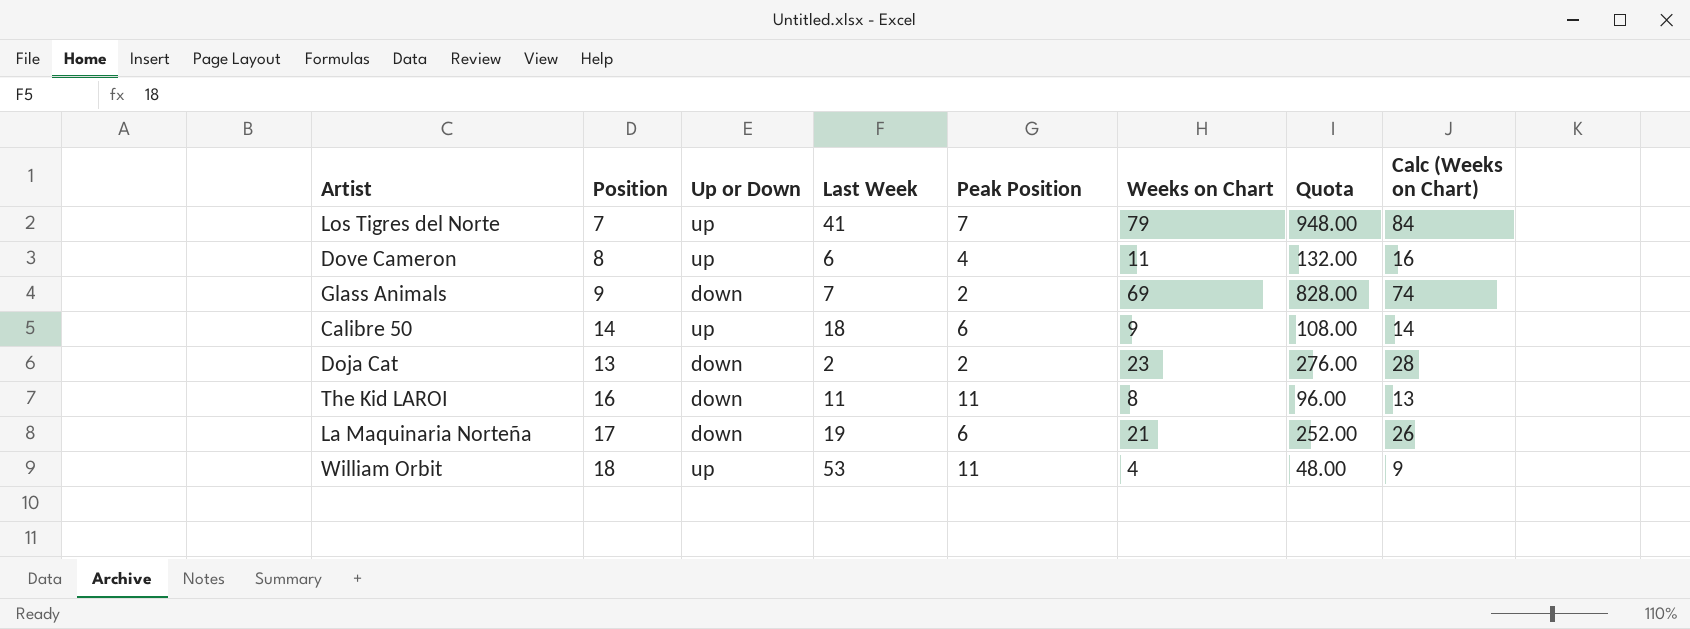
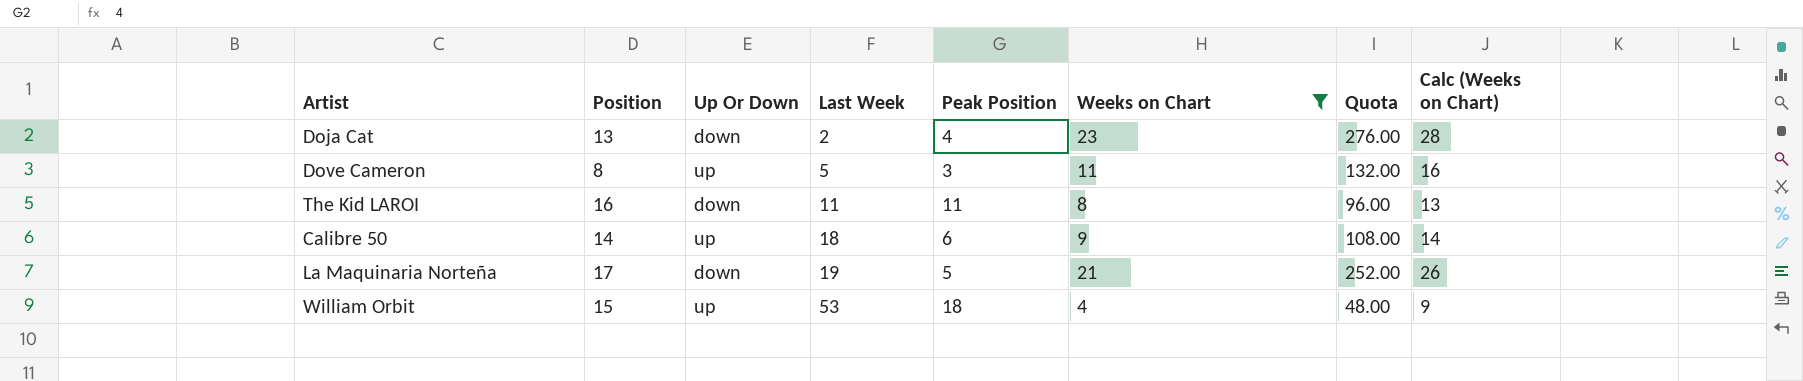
filter: none -> Weeks on Chart <= 23
row order: none -> Last Week ascending
column name: Up or Down -> Up Or Down
Doja Cat | Peak Position: 2 -> 4
Dove Cameron | Last Week: 6 -> 5
Dove Cameron | Peak Position: 4 -> 3
La Maquinaria Norteña | Peak Position: 6 -> 5
William Orbit | Position: 18 -> 15
William Orbit | Peak Position: 11 -> 18

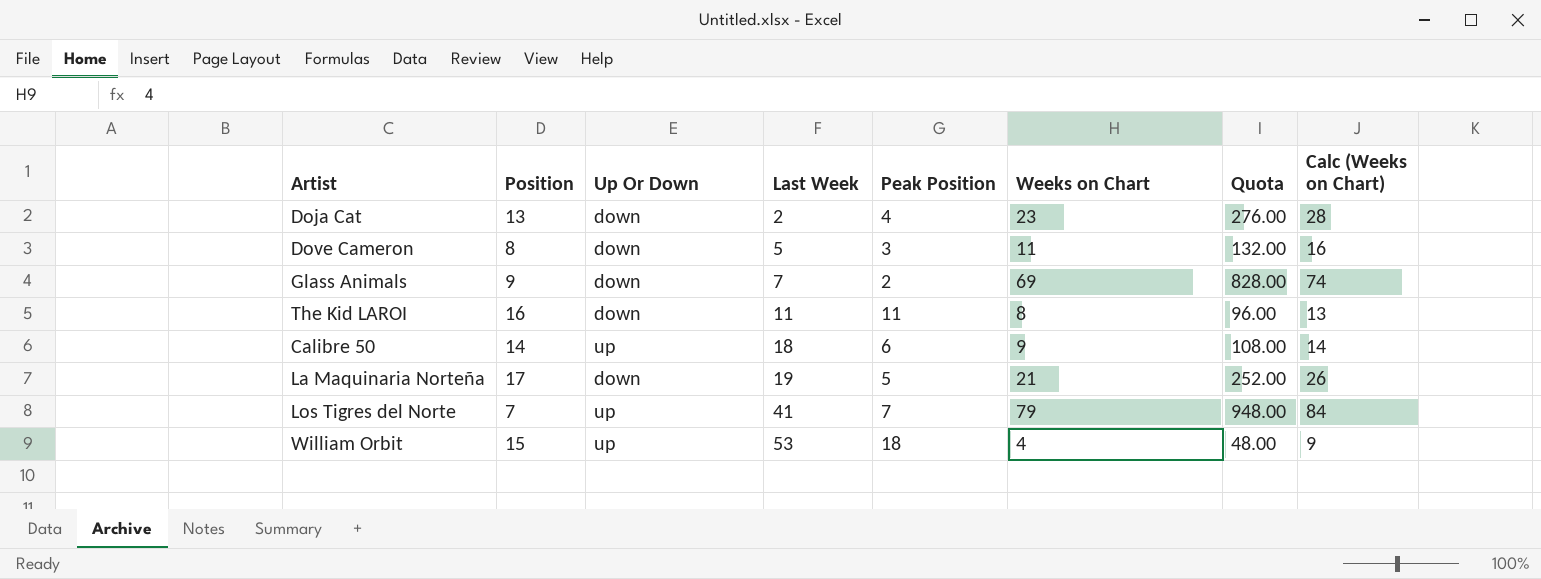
filter: Weeks on Chart <= 23 -> none
Dove Cameron | Up Or Down: up -> down

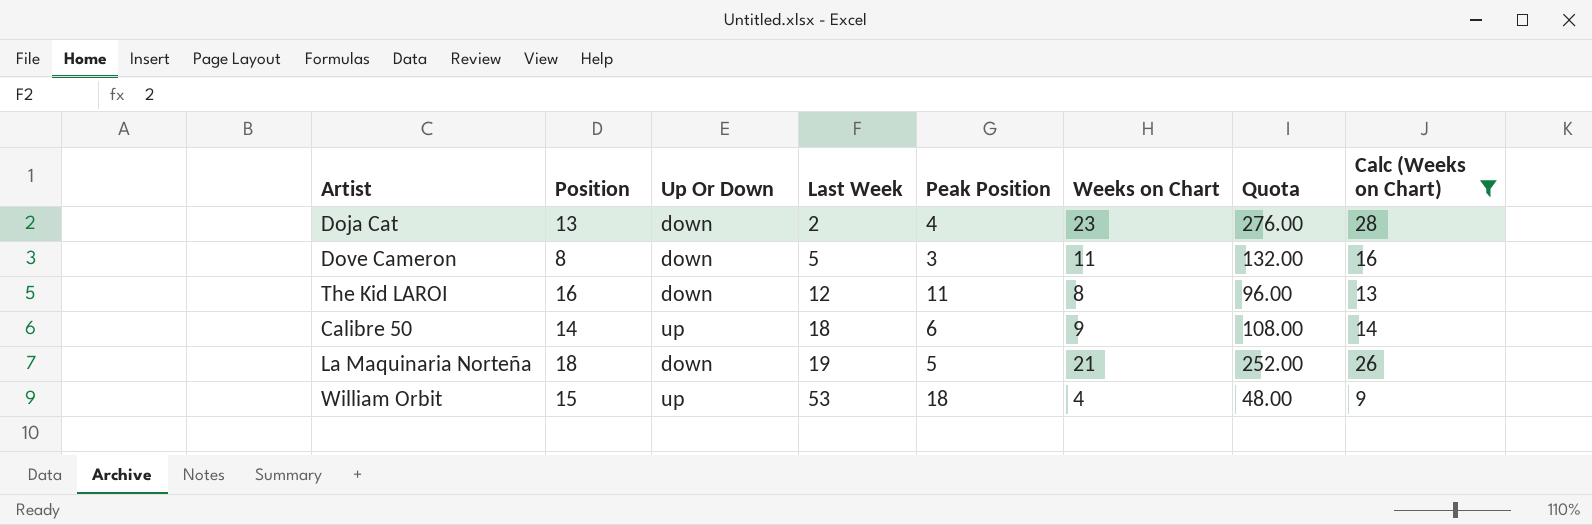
filter: none -> Calc (Weeks on Chart) <= 28
The Kid LAROI | Last Week: 11 -> 12
La Maquinaria Norteña | Position: 17 -> 18

